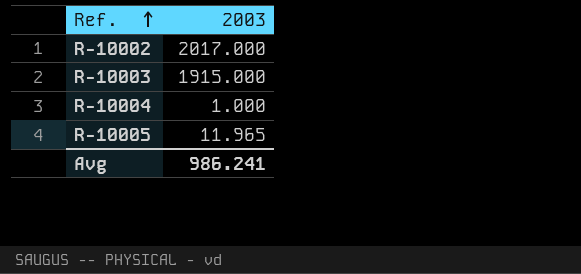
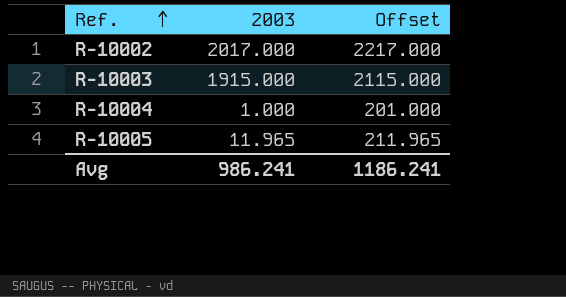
column Offset | formula: none -> [2003] + 200

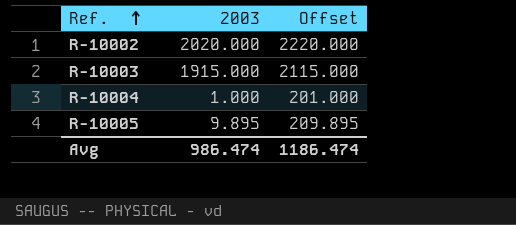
R-10002 | 2003: 2017.000 -> 2020.000
R-10002 | Offset: 2217.000 -> 2220.000
R-10005 | 2003: 11.965 -> 9.895
R-10005 | Offset: 211.965 -> 209.895
Avg | 2003: 986.241 -> 986.474
Avg | Offset: 1186.241 -> 1186.474

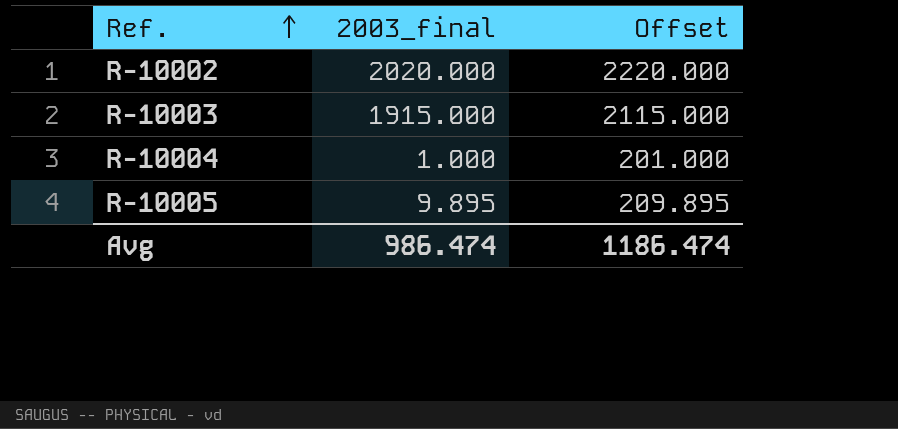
column name: 2003 -> 2003_final

